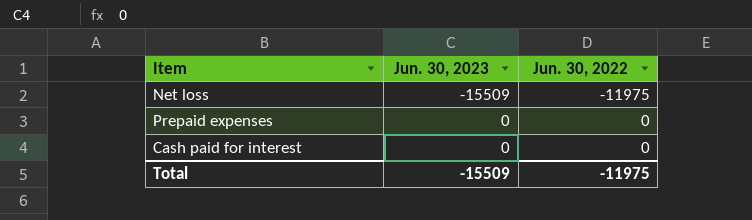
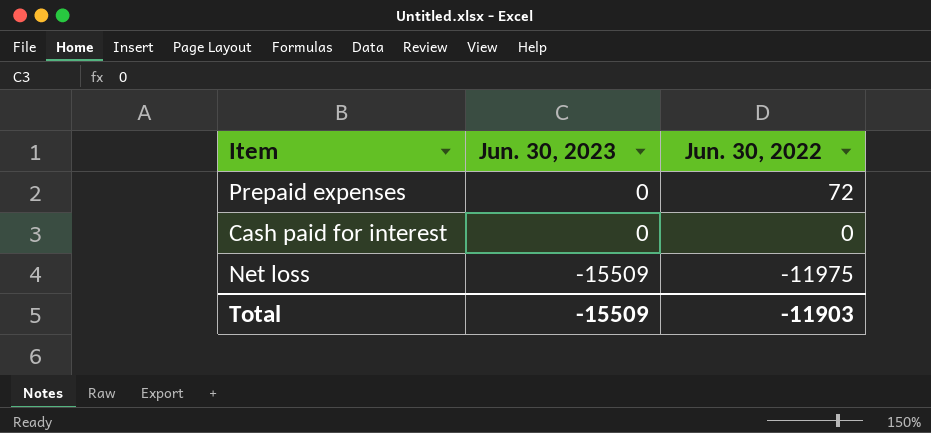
row order: Jun. 30, 2023 ascending -> Jun. 30, 2023 descending
Prepaid expenses | Jun. 30, 2022: 0 -> 72
Total | Jun. 30, 2022: -11975 -> -11903

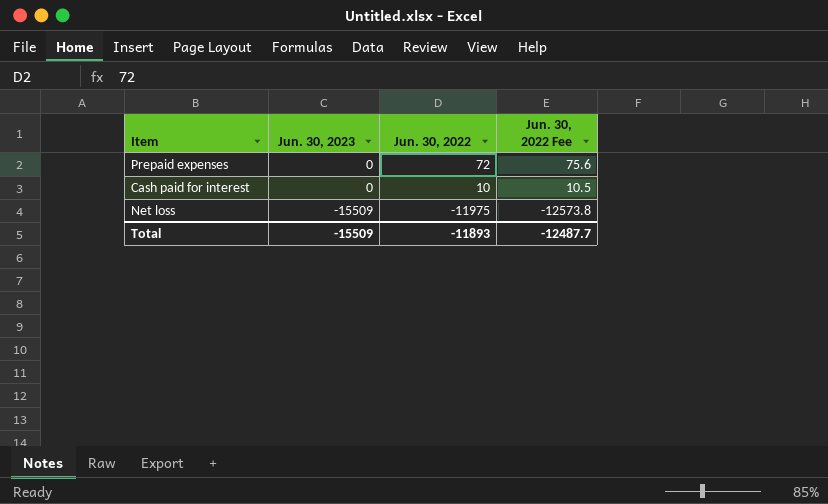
column Jun. 30, 2022 Fee | formula: none -> [Jun. 30, 2022] * 1.05
Cash paid for interest | Jun. 30, 2022: 0 -> 10
Total | Jun. 30, 2022: -11903 -> -11893

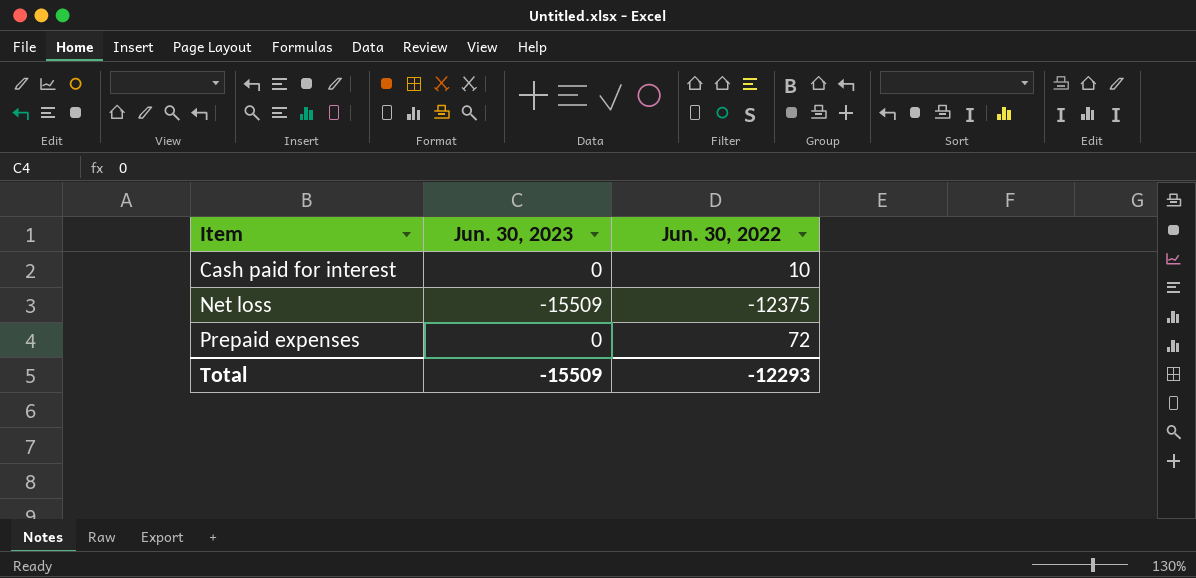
row order: Jun. 30, 2023 descending -> Item ascending
column Jun. 30, 2022 Fee | formula: [Jun. 30, 2022] * 1.05 -> none
Net loss | Jun. 30, 2022: -11975 -> -12375
Total | Jun. 30, 2022: -11893 -> -12293

